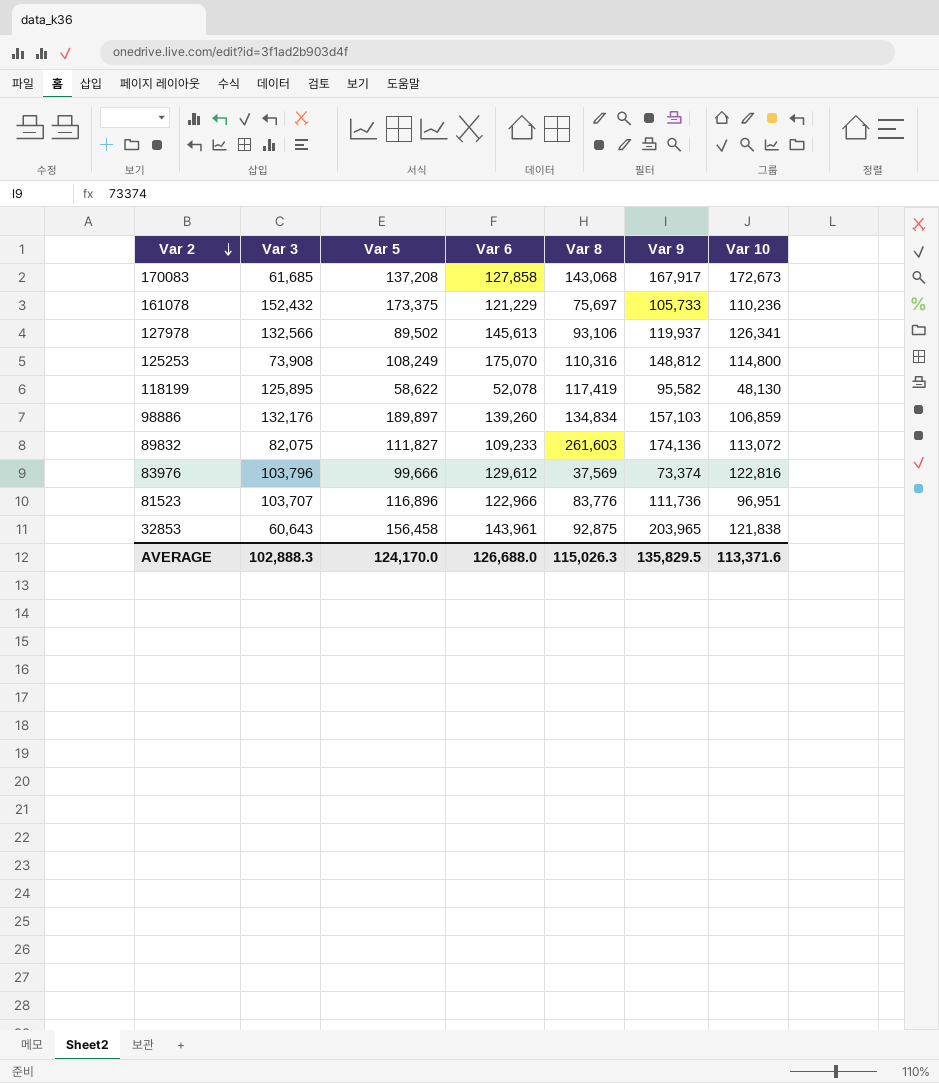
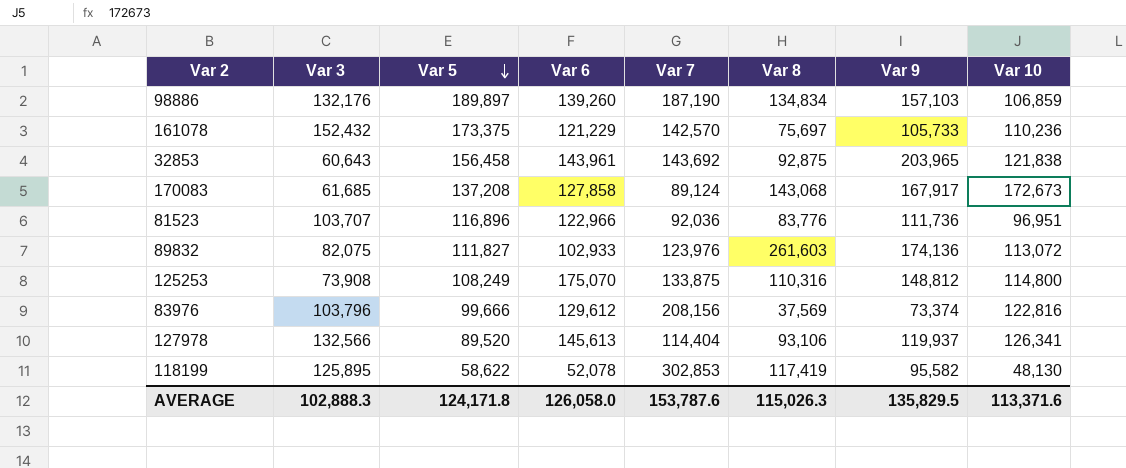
row order: Var 2 descending -> Var 5 descending
column Var 7 | position: none -> 5
89832 | Var 6: 109,233 -> 102,933
127978 | Var 5: 89,502 -> 89,520
AVERAGE | Var 5: 124,170.0 -> 124,171.8
AVERAGE | Var 6: 126,688.0 -> 126,058.0

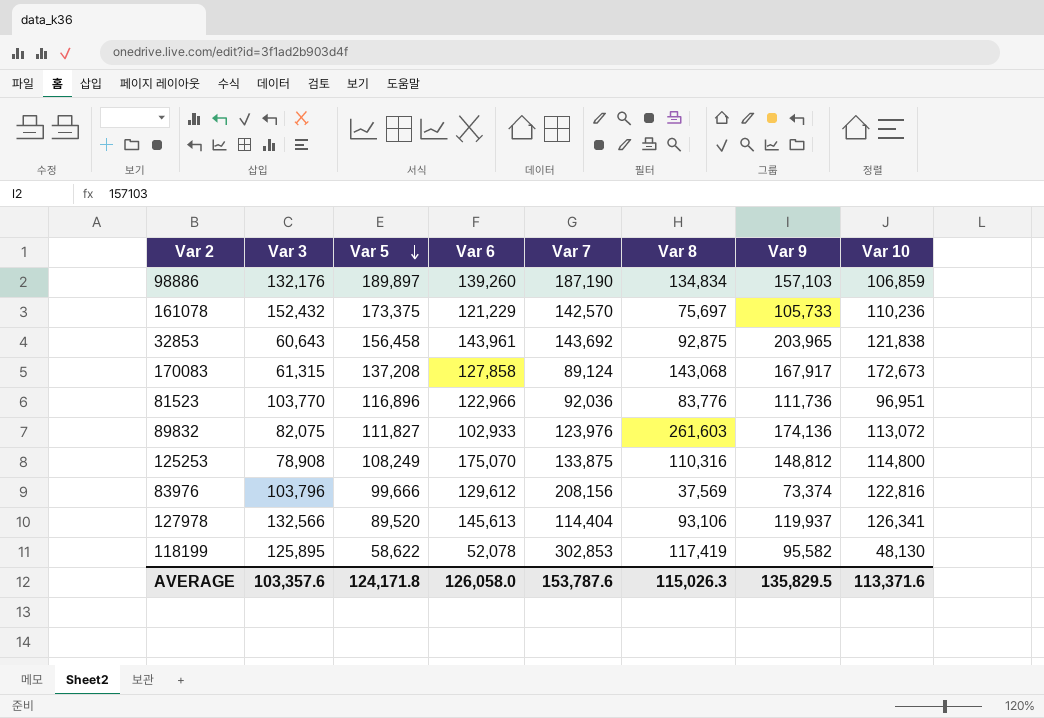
170083 | Var 3: 61,685 -> 61,315
81523 | Var 3: 103,707 -> 103,770
125253 | Var 3: 73,908 -> 78,908
AVERAGE | Var 3: 102,888.3 -> 103,357.6

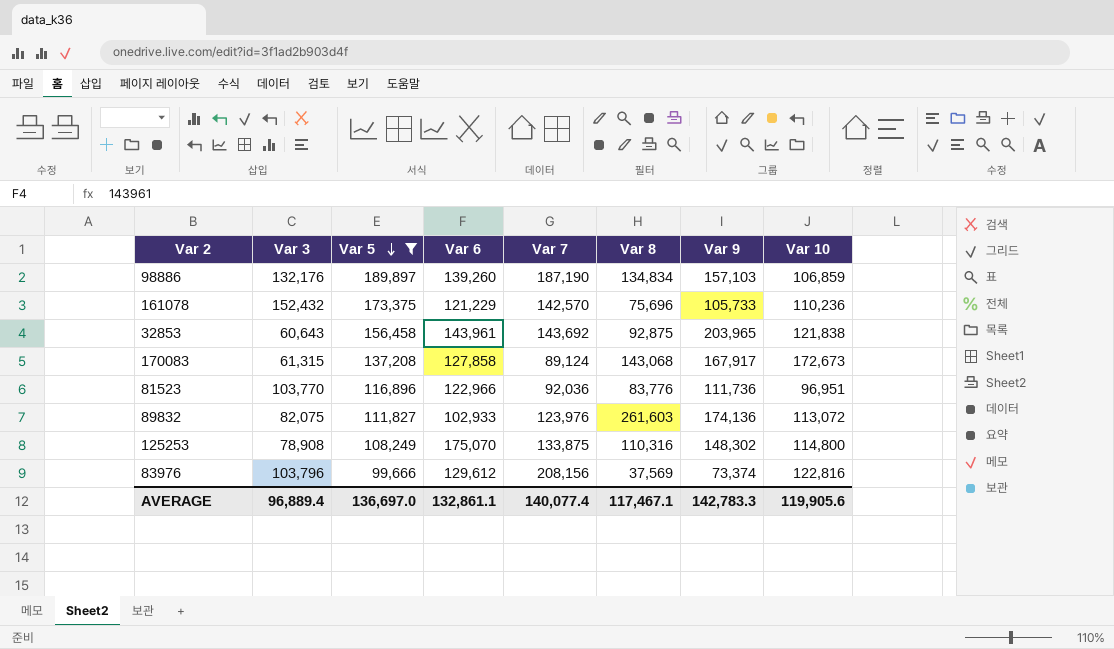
filter: none -> Var 5 >= 99,666
161078 | Var 8: 75,697 -> 75,696
125253 | Var 9: 148,812 -> 148,302
AVERAGE | Var 3: 103,357.6 -> 96,889.4
AVERAGE | Var 5: 124,171.8 -> 136,697.0
AVERAGE | Var 6: 126,058.0 -> 132,861.1
AVERAGE | Var 7: 153,787.6 -> 140,077.4
AVERAGE | Var 8: 115,026.3 -> 117,467.1
AVERAGE | Var 9: 135,829.5 -> 142,783.3
AVERAGE | Var 10: 113,371.6 -> 119,905.6

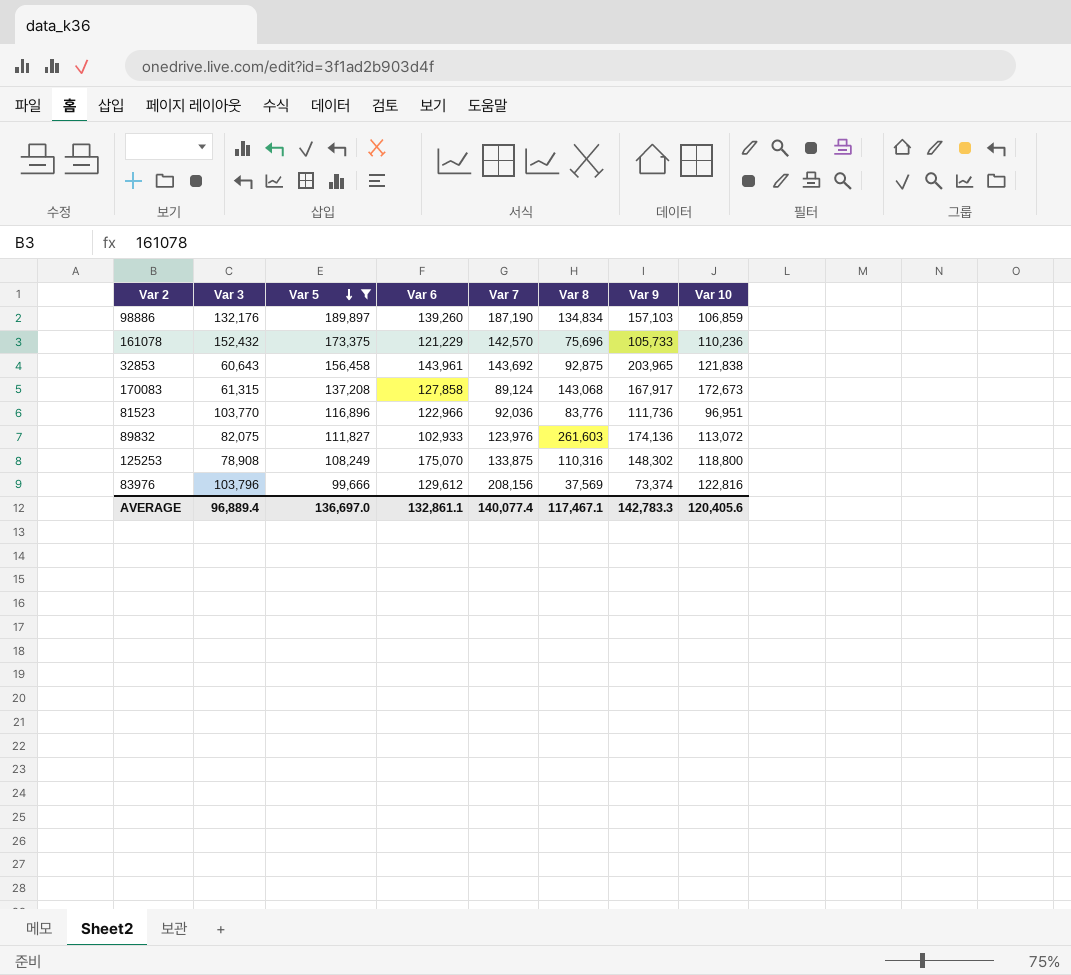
125253 | Var 10: 114,800 -> 118,800
AVERAGE | Var 10: 119,905.6 -> 120,405.6

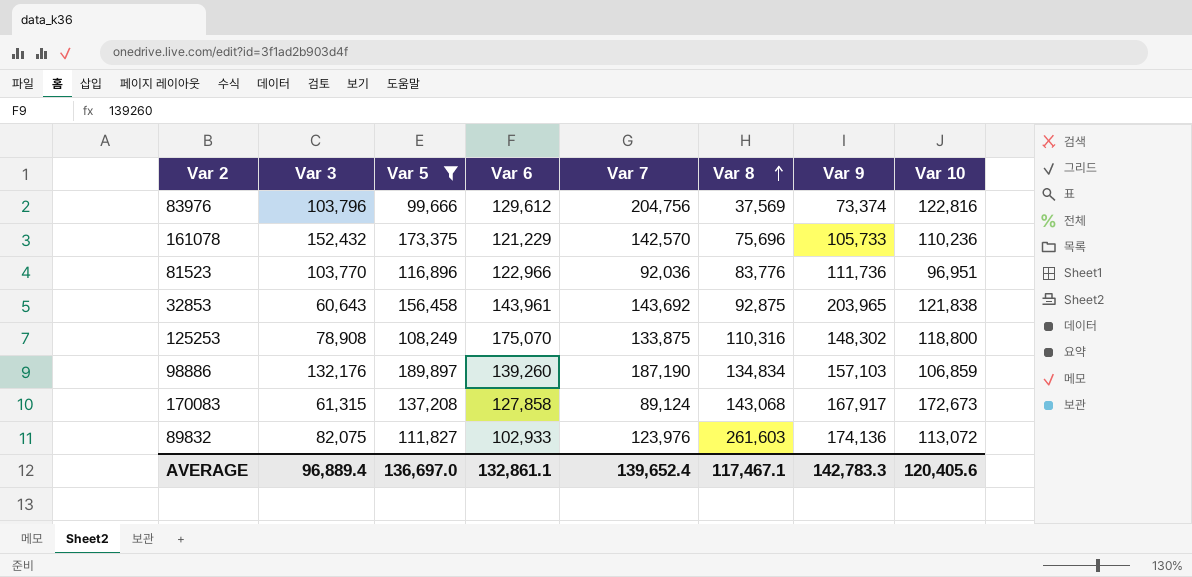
row order: Var 5 descending -> Var 8 ascending
83976 | Var 7: 208,156 -> 204,756
AVERAGE | Var 7: 140,077.4 -> 139,652.4

